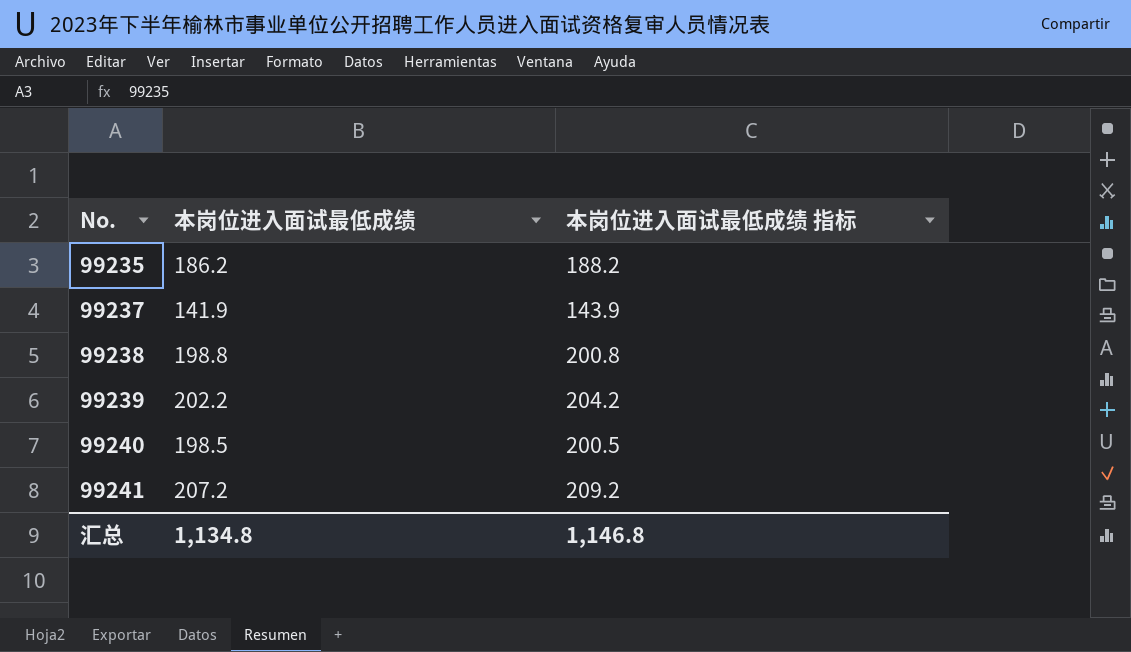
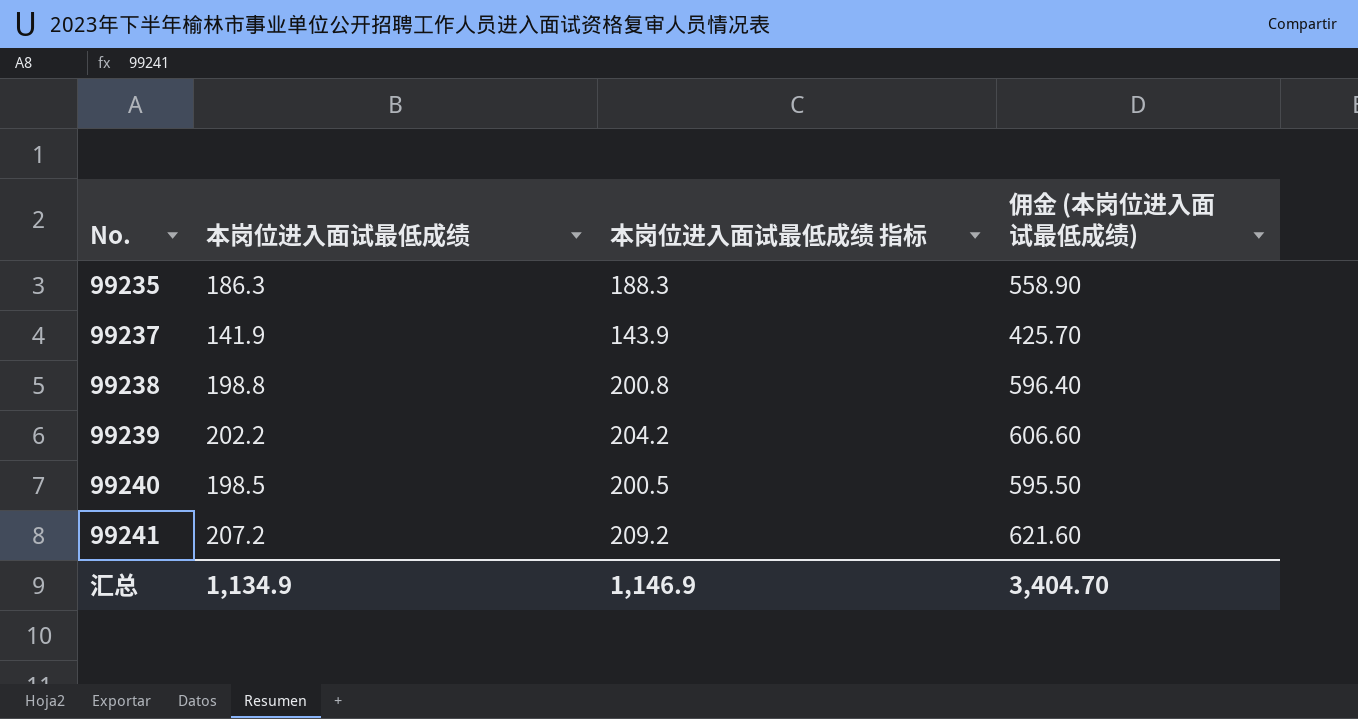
column 佣金 (本岗位进入面试最低成绩) | formula: none -> [本岗位进入面试最低成绩] * 3
99235 | 本岗位进入面试最低成绩: 186.2 -> 186.3
99235 | 本岗位进入面试最低成绩 指标: 188.2 -> 188.3
汇总 | 本岗位进入面试最低成绩: 1,134.8 -> 1,134.9
汇总 | 本岗位进入面试最低成绩 指标: 1,146.8 -> 1,146.9

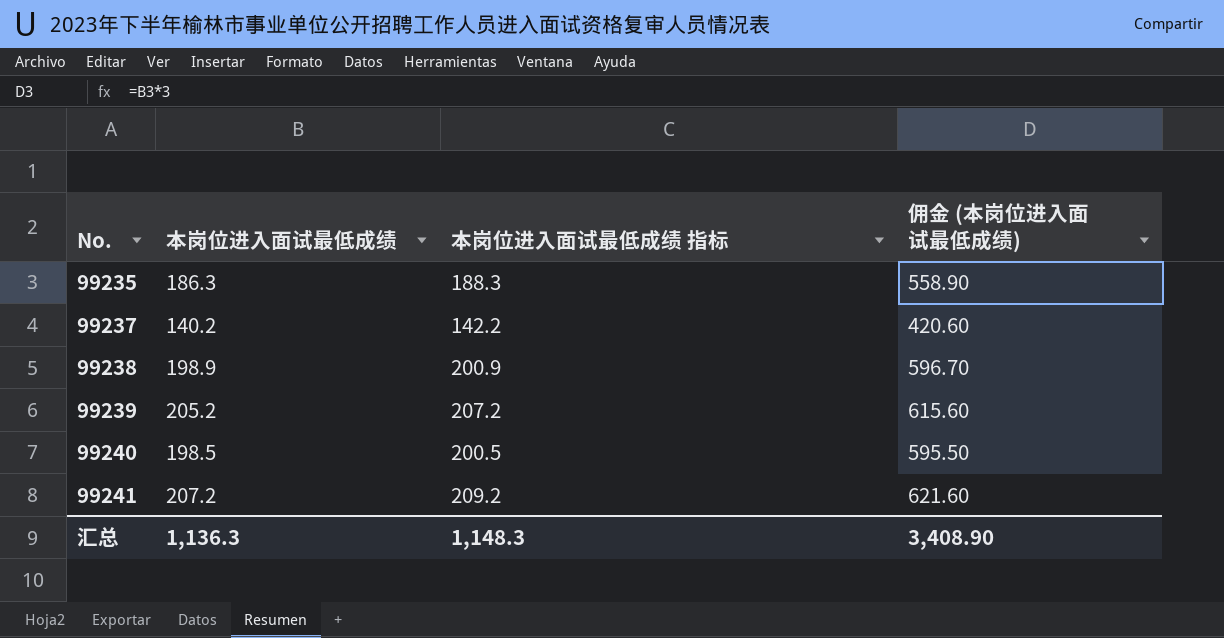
99237 | 本岗位进入面试最低成绩: 141.9 -> 140.2
99237 | 本岗位进入面试最低成绩 指标: 143.9 -> 142.2
99237 | 佣金 (本岗位进入面试最低成绩): 425.70 -> 420.60
99238 | 本岗位进入面试最低成绩: 198.8 -> 198.9
99238 | 本岗位进入面试最低成绩 指标: 200.8 -> 200.9
99238 | 佣金 (本岗位进入面试最低成绩): 596.40 -> 596.70
99239 | 本岗位进入面试最低成绩: 202.2 -> 205.2
99239 | 本岗位进入面试最低成绩 指标: 204.2 -> 207.2
99239 | 佣金 (本岗位进入面试最低成绩): 606.60 -> 615.60
汇总 | 本岗位进入面试最低成绩: 1,134.9 -> 1,136.3
汇总 | 本岗位进入面试最低成绩 指标: 1,146.9 -> 1,148.3
汇总 | 佣金 (本岗位进入面试最低成绩): 3,404.70 -> 3,408.90

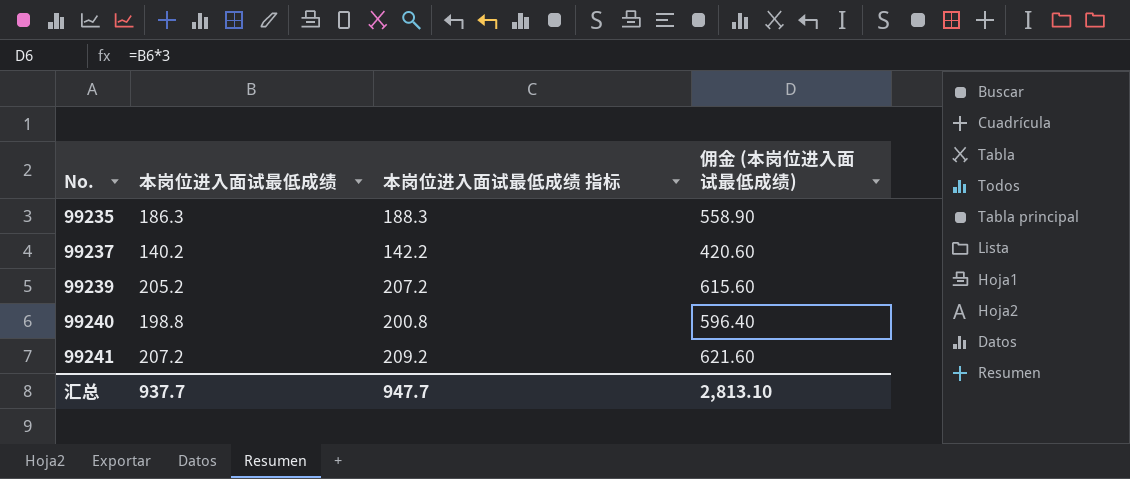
row 99238: 198.9 | 200.9 | 596.70 -> none
99240 | 本岗位进入面试最低成绩: 198.5 -> 198.8
99240 | 本岗位进入面试最低成绩 指标: 200.5 -> 200.8
99240 | 佣金 (本岗位进入面试最低成绩): 595.50 -> 596.40
汇总 | 本岗位进入面试最低成绩: 1,136.3 -> 937.7
汇总 | 本岗位进入面试最低成绩 指标: 1,148.3 -> 947.7
汇总 | 佣金 (本岗位进入面试最低成绩): 3,408.90 -> 2,813.10

